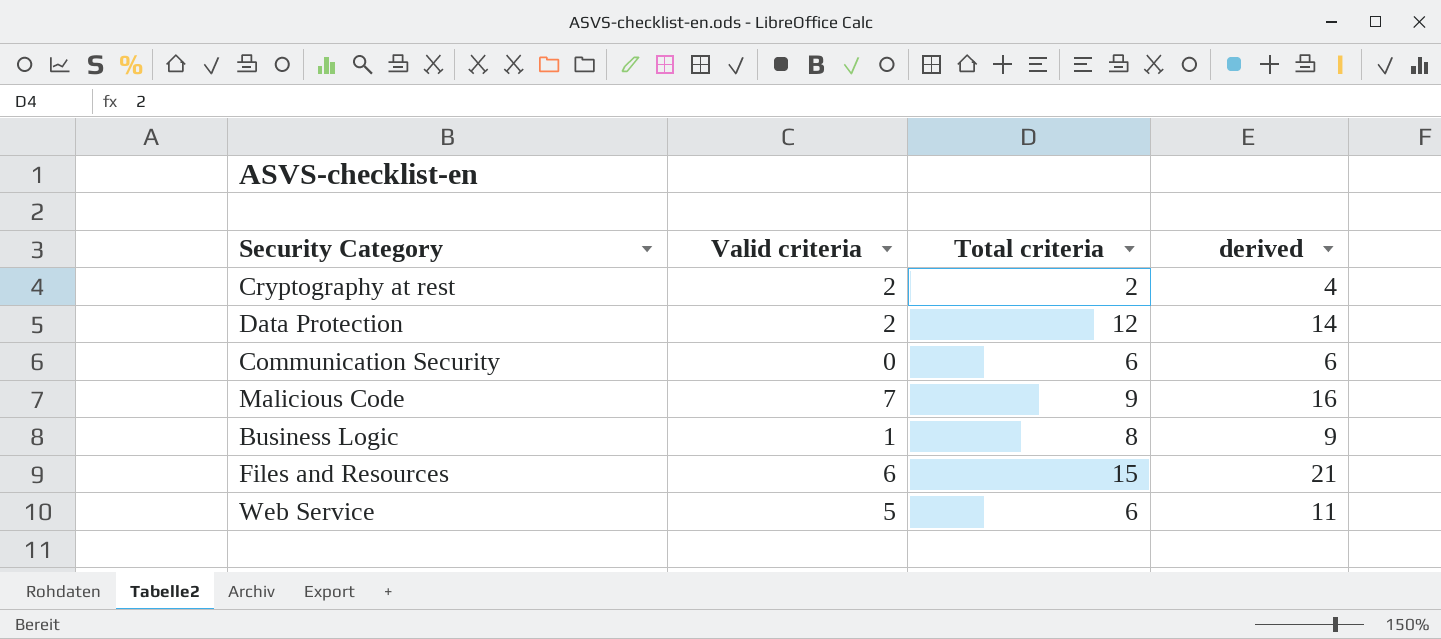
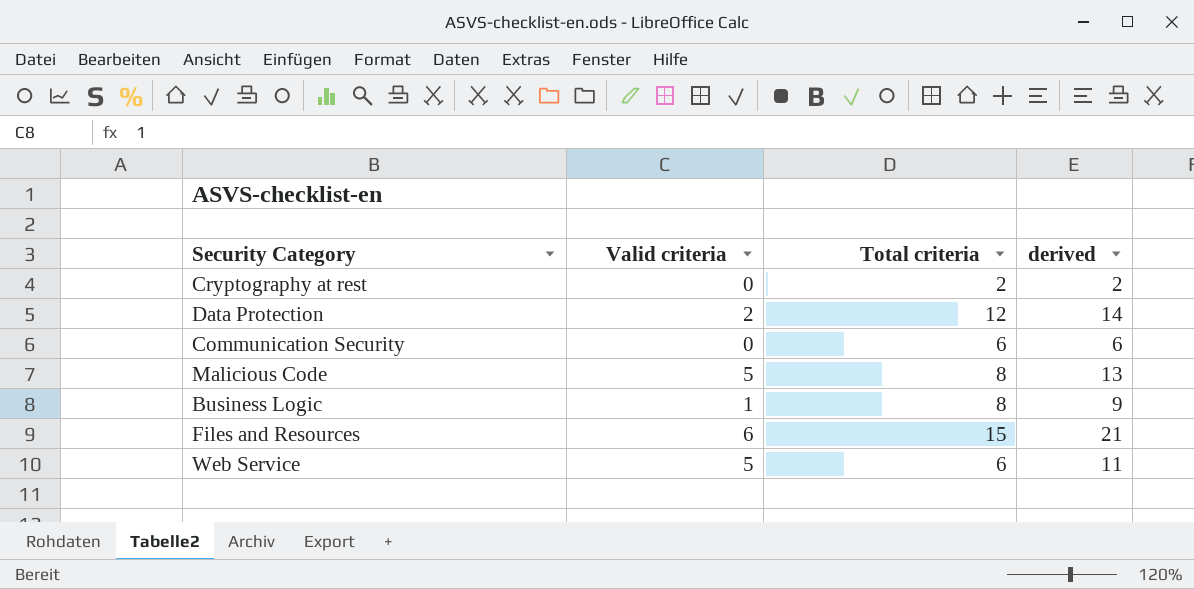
Cryptography at rest | Valid criteria: 2 -> 0
Cryptography at rest | derived: 4 -> 2
Malicious Code | Valid criteria: 7 -> 5
Malicious Code | Total criteria: 9 -> 8
Malicious Code | derived: 16 -> 13

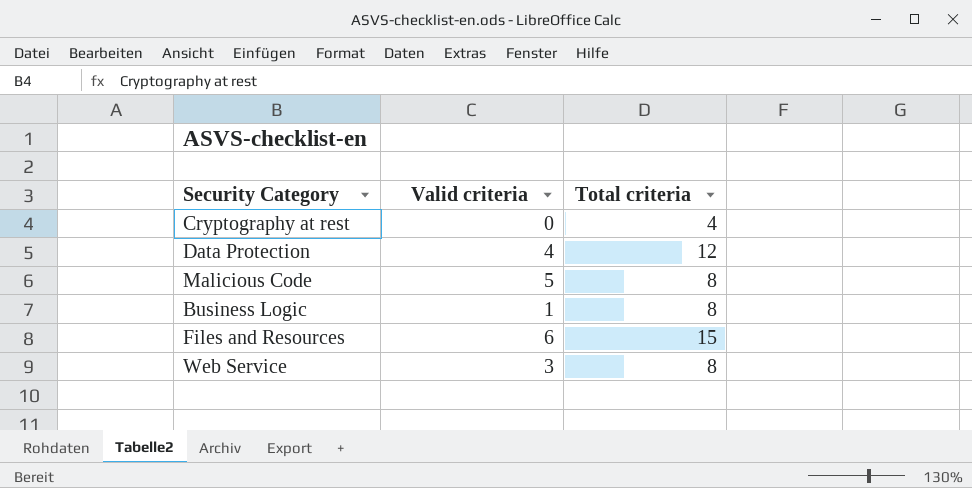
column derived | formula: [Valid criteria] + [Total criteria] -> none
row Communication Security: 0 | 6 | 6 -> none
Cryptography at rest | Total criteria: 2 -> 4
Data Protection | Valid criteria: 2 -> 4
Web Service | Valid criteria: 5 -> 3
Web Service | Total criteria: 6 -> 8

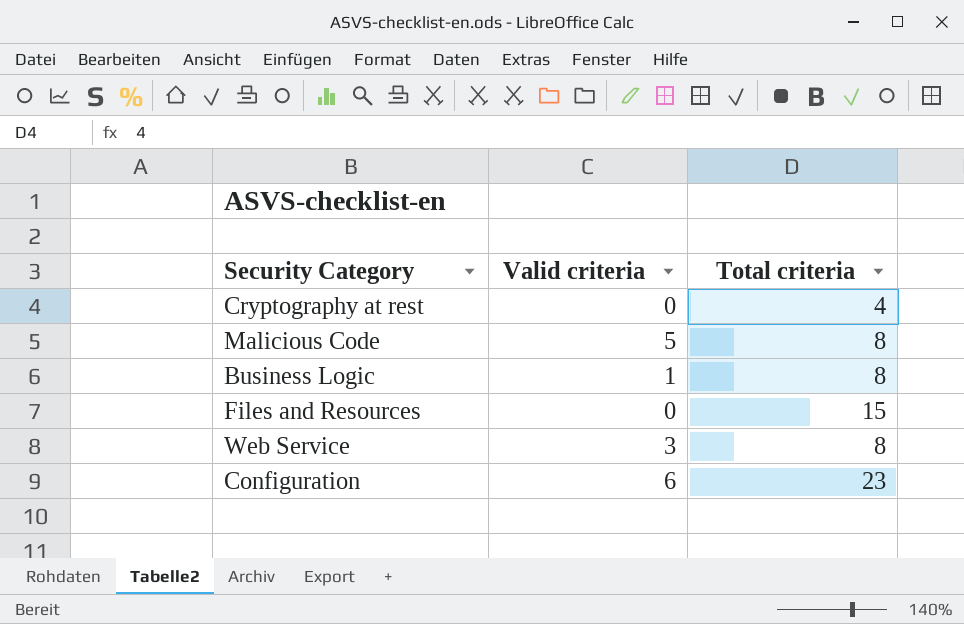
row Data Protection: 4 | 12 -> none
Files and Resources | Valid criteria: 6 -> 0
row Configuration: none -> 6 | 23

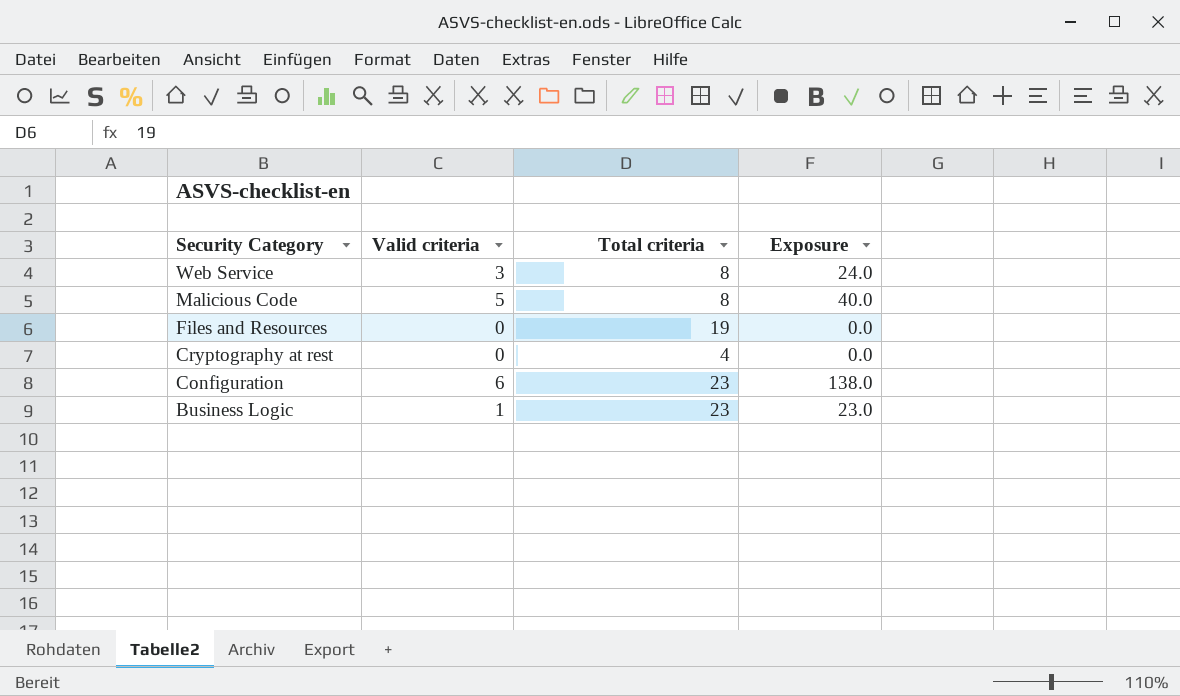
row order: none -> Security Category descending
column Exposure | formula: none -> [Valid criteria] * [Total criteria]
Files and Resources | Total criteria: 15 -> 19
Business Logic | Total criteria: 8 -> 23

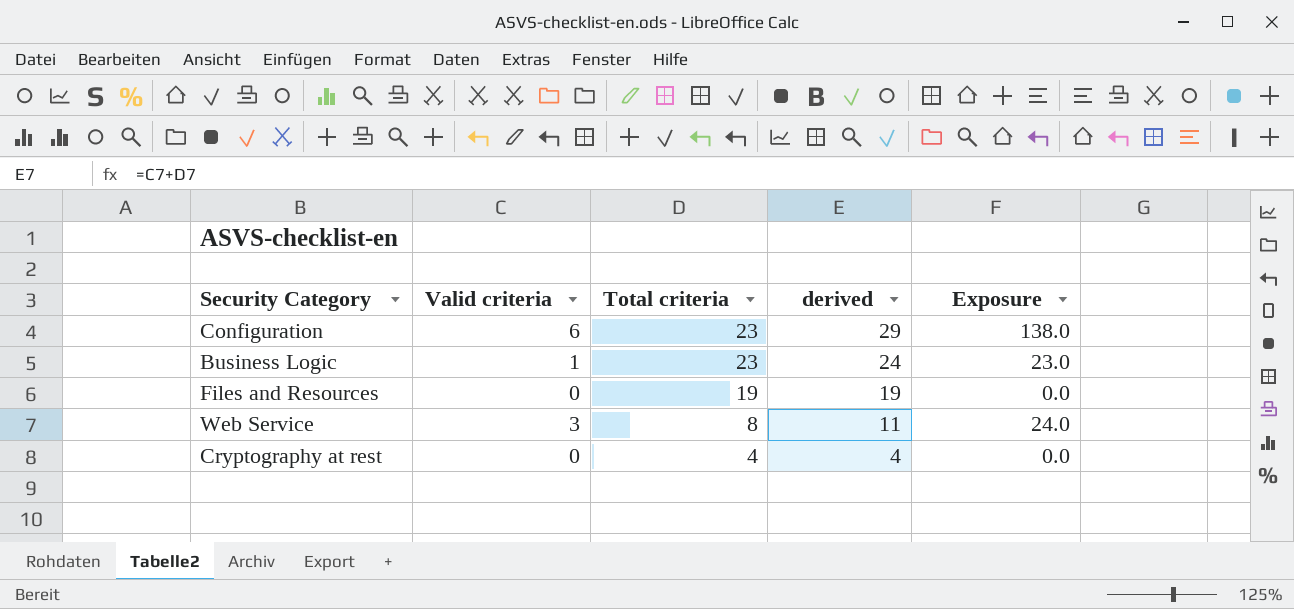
row order: Security Category descending -> Total criteria descending
column derived | formula: none -> [Valid criteria] + [Total criteria]
row Malicious Code: 5 | 8 | 40.0 -> none

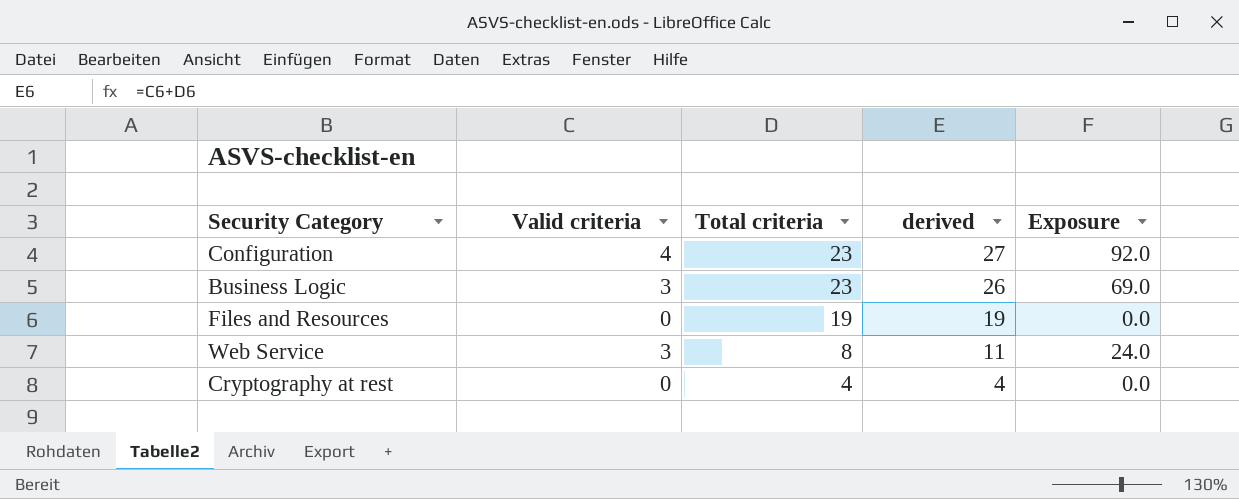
Configuration | Valid criteria: 6 -> 4
Configuration | derived: 29 -> 27
Configuration | Exposure: 138.0 -> 92.0
Business Logic | Valid criteria: 1 -> 3
Business Logic | derived: 24 -> 26
Business Logic | Exposure: 23.0 -> 69.0

